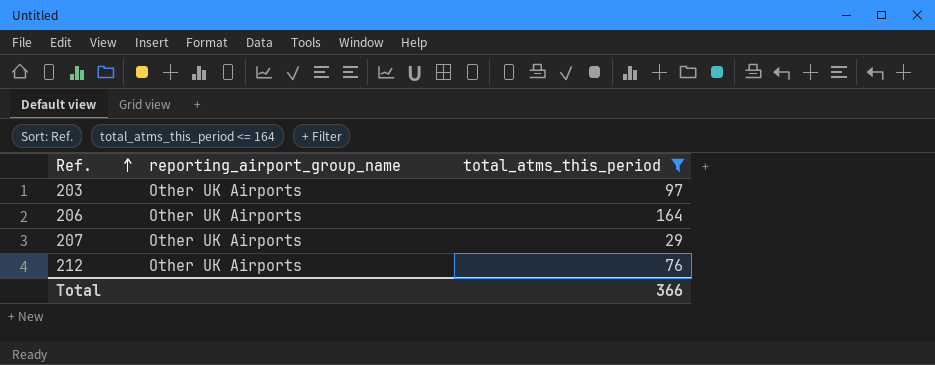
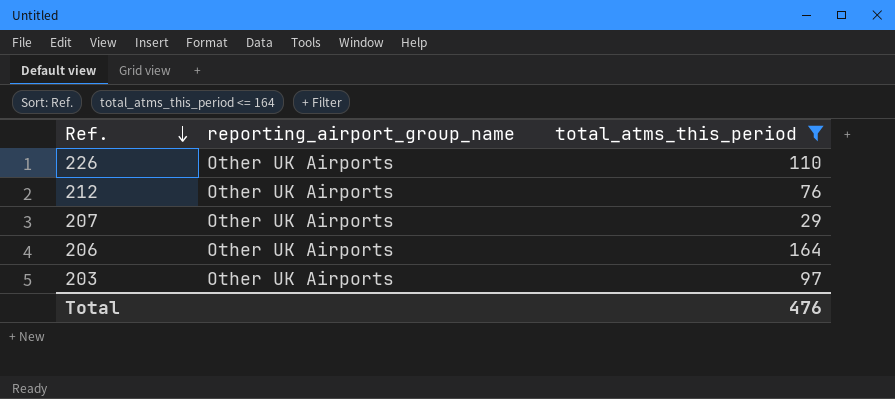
row order: Ref. ascending -> Ref. descending
row 226: none -> Other UK Airports | 110
Total | total_atms_this_period: 366 -> 476

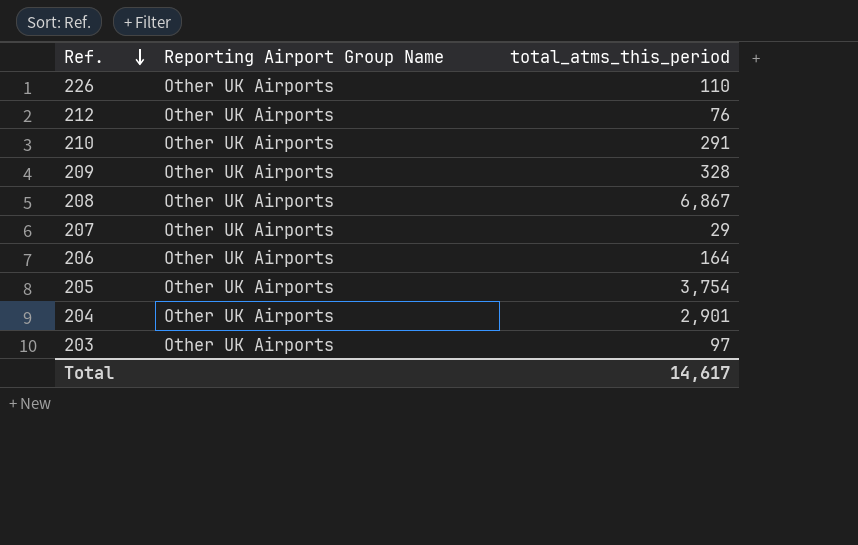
filter: total_atms_this_period <= 164 -> none
column name: reporting_airport_group_name -> Reporting Airport Group Name
Total | total_atms_this_period: 476 -> 14,617

